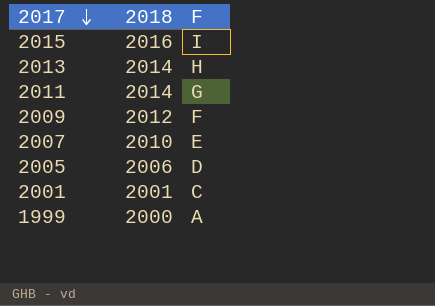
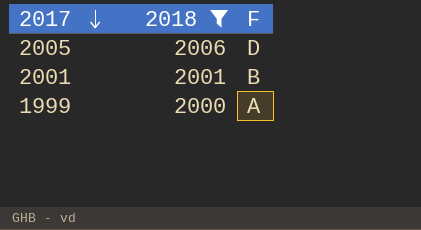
filter: none -> 2018 <= 2006
2001 | F: C -> B

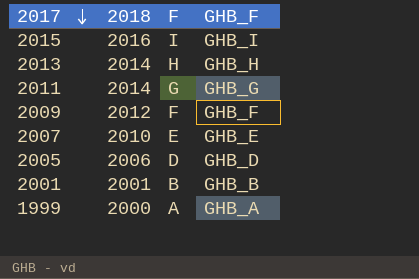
filter: 2018 <= 2006 -> none
column GHB_F | position: none -> 4

